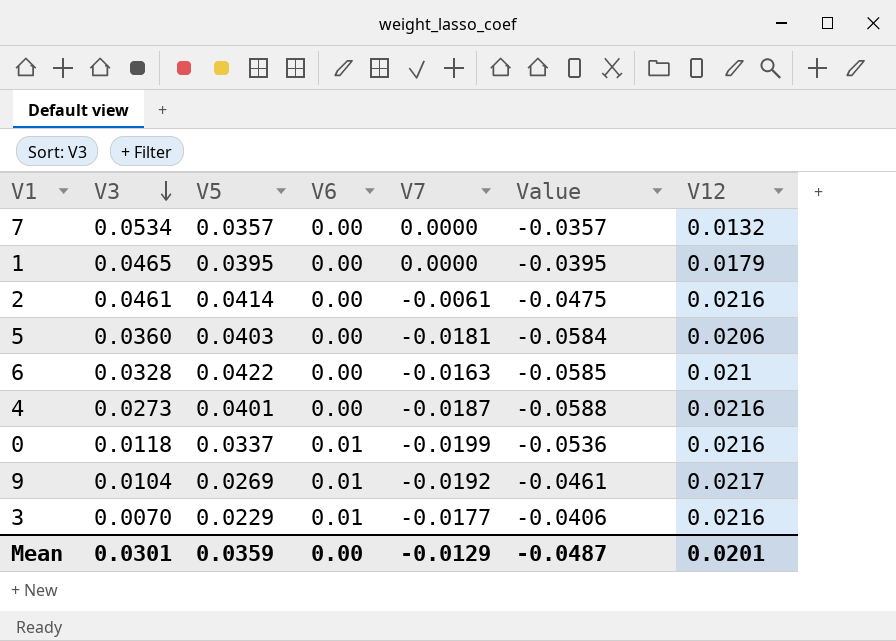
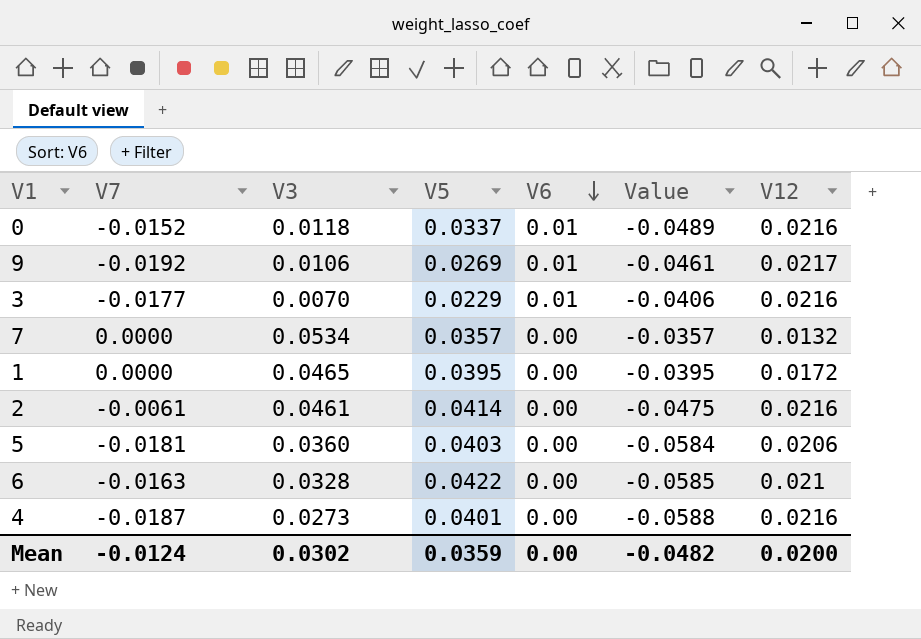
row order: V3 descending -> V6 descending
column V7 | position: 5 -> 2
0 | V7: -0.0199 -> -0.0152
0 | Value: -0.0536 -> -0.0489
9 | V3: 0.0104 -> 0.0106
1 | V12: 0.0179 -> 0.0172
Mean | V7: -0.0129 -> -0.0124
Mean | V3: 0.0301 -> 0.0302
Mean | Value: -0.0487 -> -0.0482
Mean | V12: 0.0201 -> 0.0200

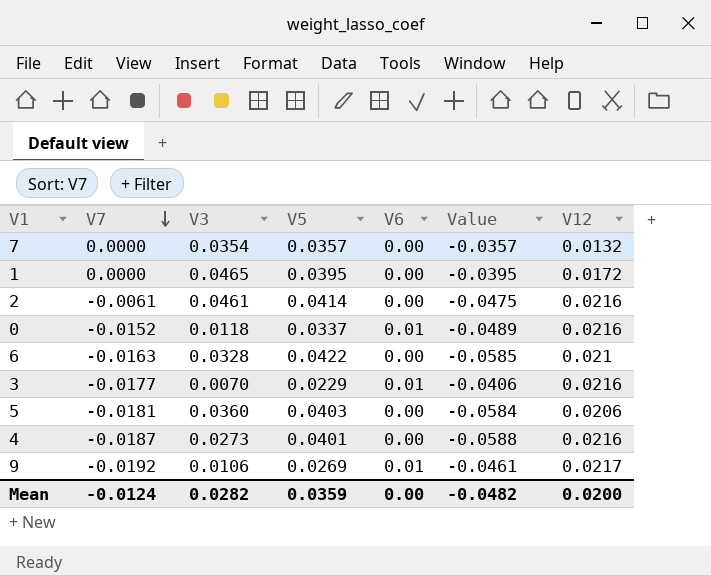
row order: V6 descending -> V7 descending
7 | V3: 0.0534 -> 0.0354
Mean | V3: 0.0302 -> 0.0282

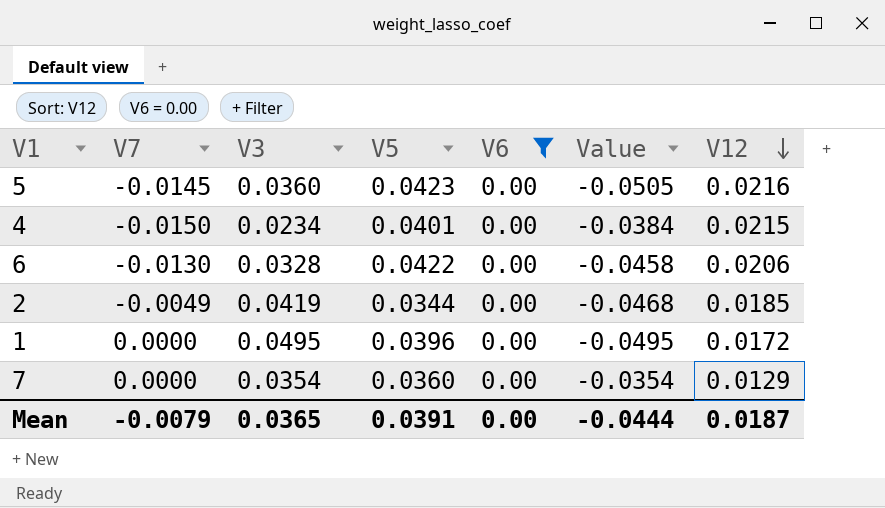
filter: none -> V6 = 0.00
row order: V7 descending -> V12 descending
column Value | formula: [V7] - [V5] -> [V7] - [V3]
5 | V7: -0.0181 -> -0.0145
5 | V5: 0.0403 -> 0.0423
5 | V12: 0.0206 -> 0.0216
4 | V7: -0.0187 -> -0.0150
4 | V3: 0.0273 -> 0.0234
4 | V12: 0.0216 -> 0.0215
6 | V7: -0.0163 -> -0.0130
6 | V12: 0.021 -> 0.0206
2 | V7: -0.0061 -> -0.0049
2 | V3: 0.0461 -> 0.0419
2 | V5: 0.0414 -> 0.0344
2 | V12: 0.0216 -> 0.0185
1 | V3: 0.0465 -> 0.0495
1 | V5: 0.0395 -> 0.0396
7 | V5: 0.0357 -> 0.0360
7 | V12: 0.0132 -> 0.0129
Mean | V7: -0.0124 -> -0.0079
Mean | V3: 0.0282 -> 0.0365
Mean | V5: 0.0359 -> 0.0391
Mean | Value: -0.0482 -> -0.0444
Mean | V12: 0.0200 -> 0.0187

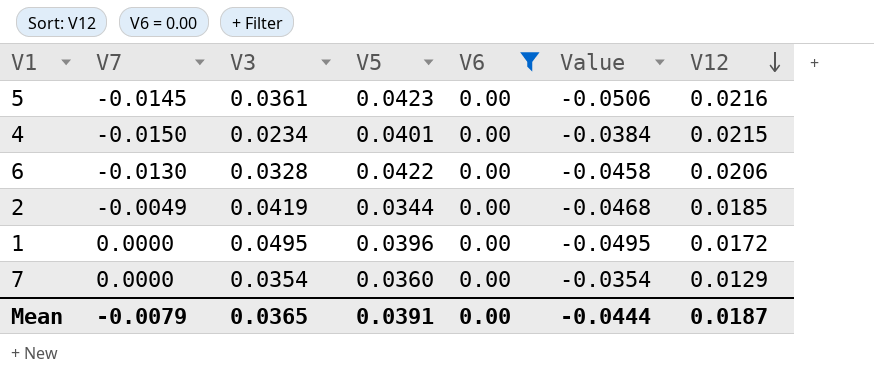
5 | V3: 0.0360 -> 0.0361
5 | Value: -0.0505 -> -0.0506

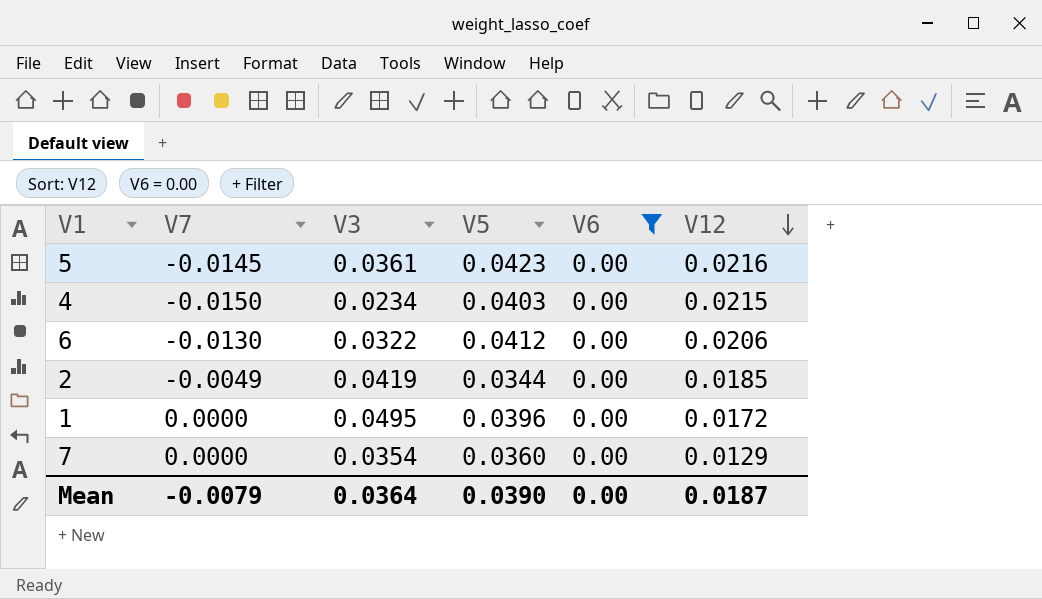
column Value | formula: [V7] - [V3] -> none
4 | V5: 0.0401 -> 0.0403
6 | V3: 0.0328 -> 0.0322
6 | V5: 0.0422 -> 0.0412
Mean | V3: 0.0365 -> 0.0364
Mean | V5: 0.0391 -> 0.0390

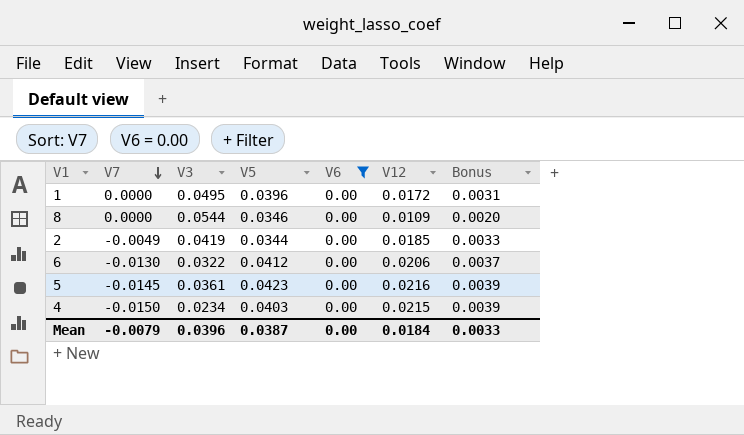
row order: V12 descending -> V7 descending
column Bonus | formula: none -> [V12] * 0.18
row 7: 0.0000 | 0.0354 | 0.0360 | 0.00 | 0.0129 -> none
row 8: none -> 0.0000 | 0.0544 | 0.0346 | 0.00 | 0.0109 | 0.0020
Mean | V3: 0.0364 -> 0.0396
Mean | V5: 0.0390 -> 0.0387
Mean | V12: 0.0187 -> 0.0184

